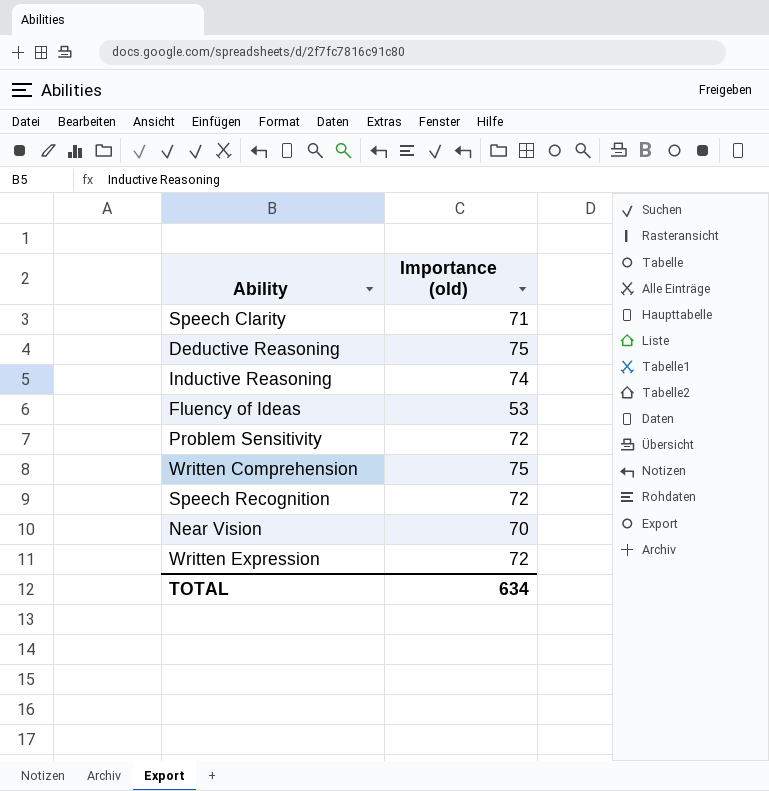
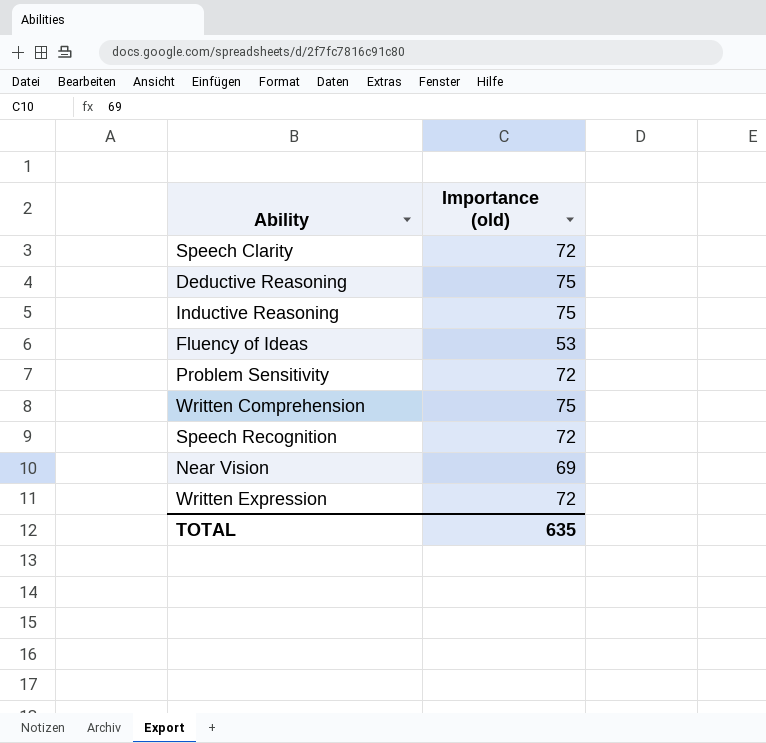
Speech Clarity | Importance (old): 71 -> 72
Inductive Reasoning | Importance (old): 74 -> 75
Near Vision | Importance (old): 70 -> 69
TOTAL | Importance (old): 634 -> 635

